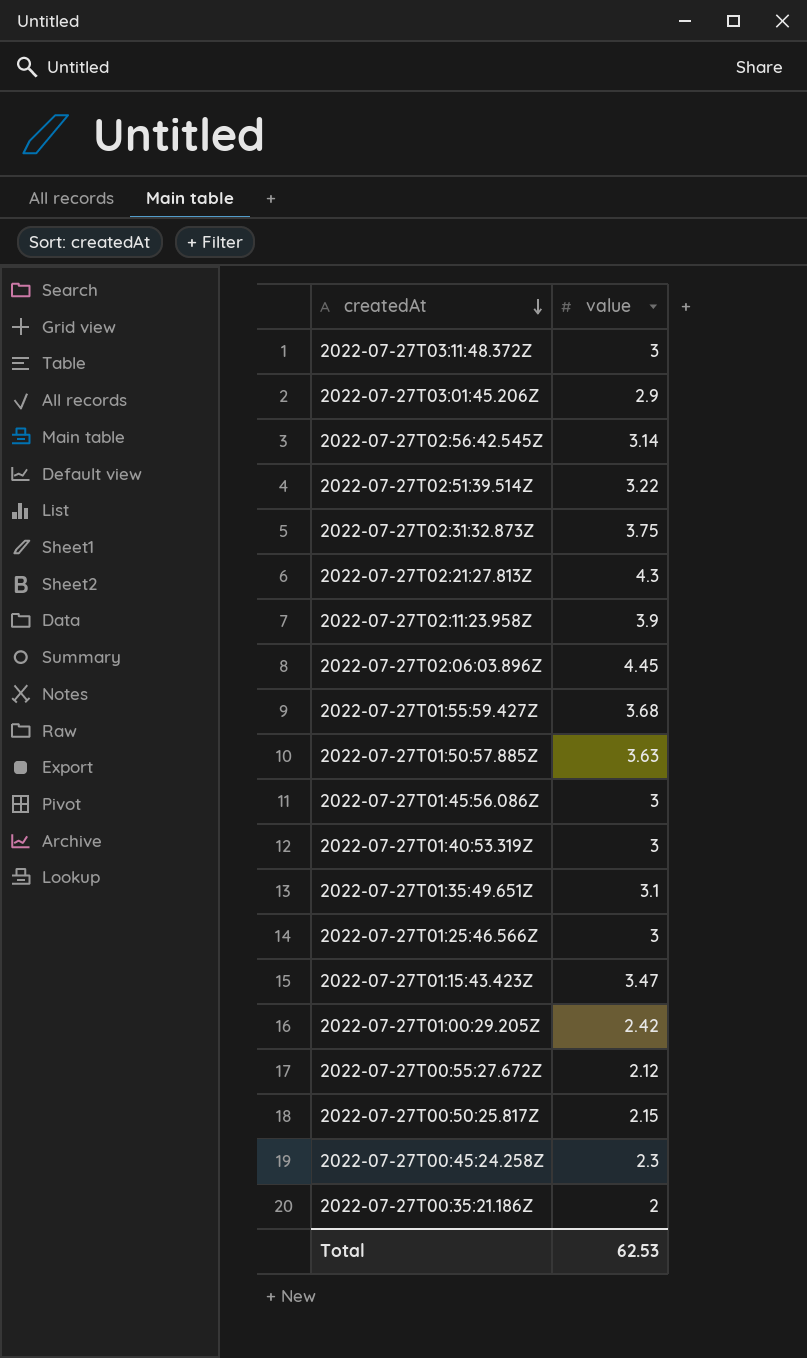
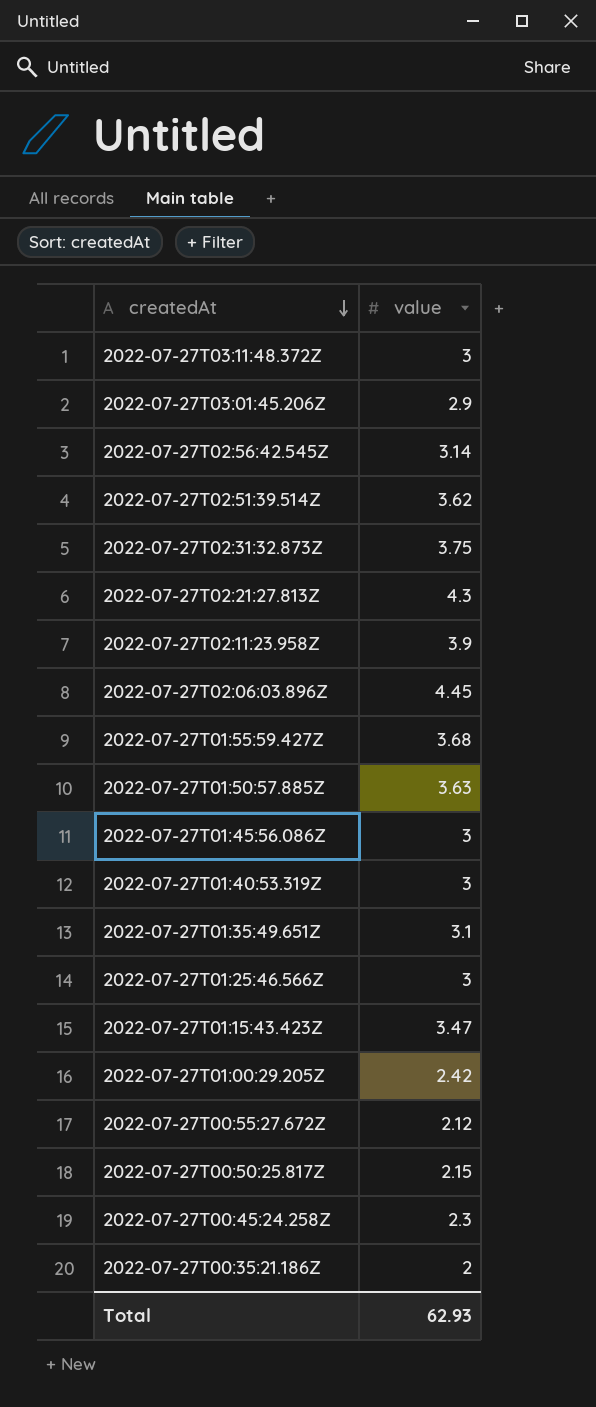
2022-07-27T02:51:39.514Z | value: 3.22 -> 3.62
Total | value: 62.53 -> 62.93

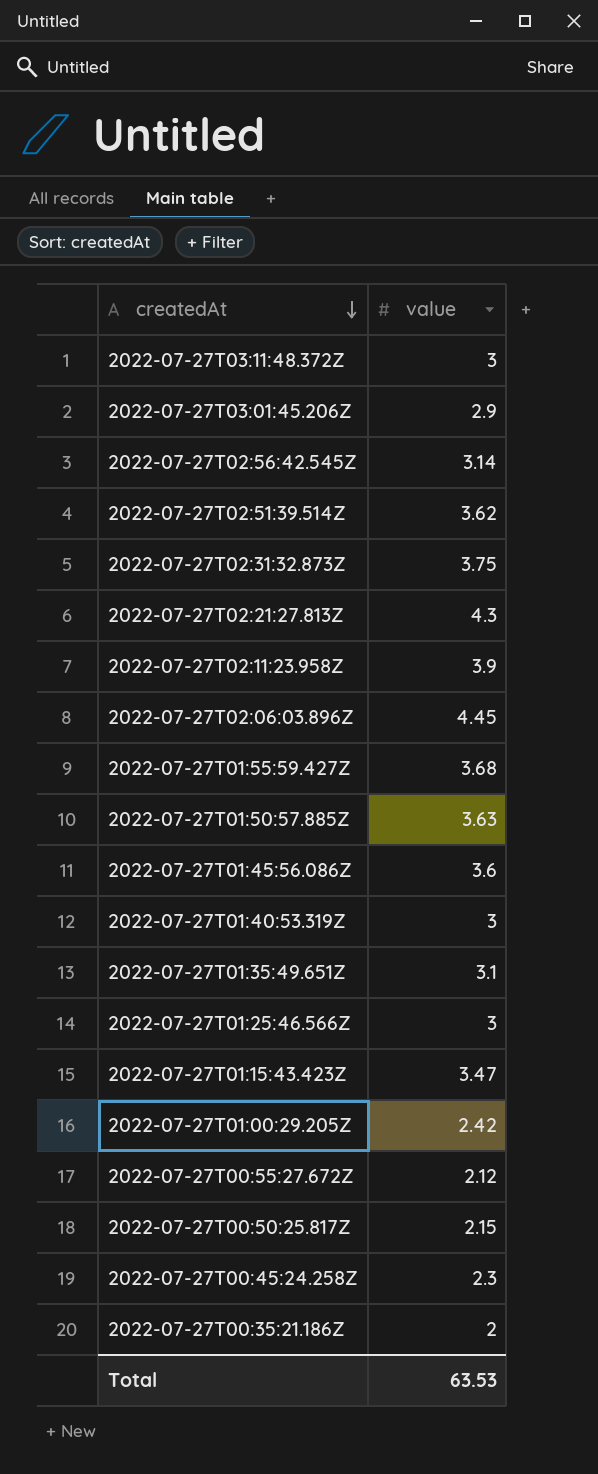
2022-07-27T01:45:56.086Z | value: 3 -> 3.6
Total | value: 62.93 -> 63.53

